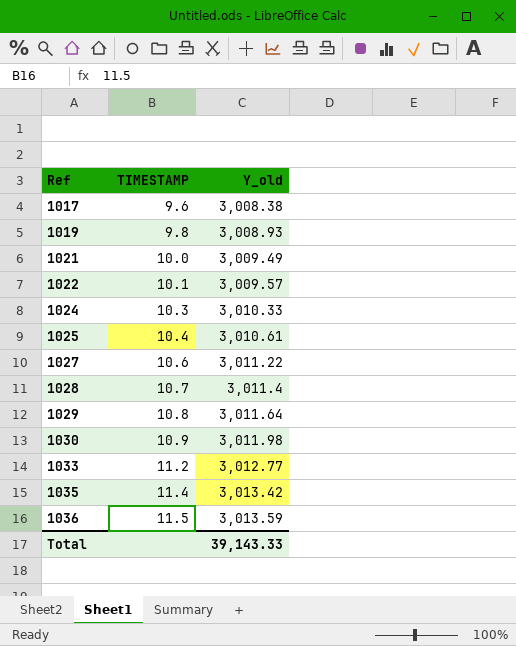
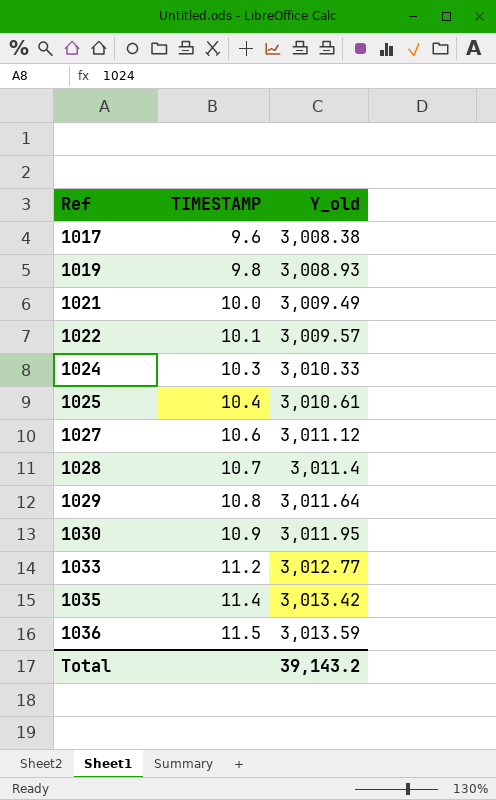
1027 | Y_old: 3,011.22 -> 3,011.12
1030 | Y_old: 3,011.98 -> 3,011.95
Total | Y_old: 39,143.33 -> 39,143.2

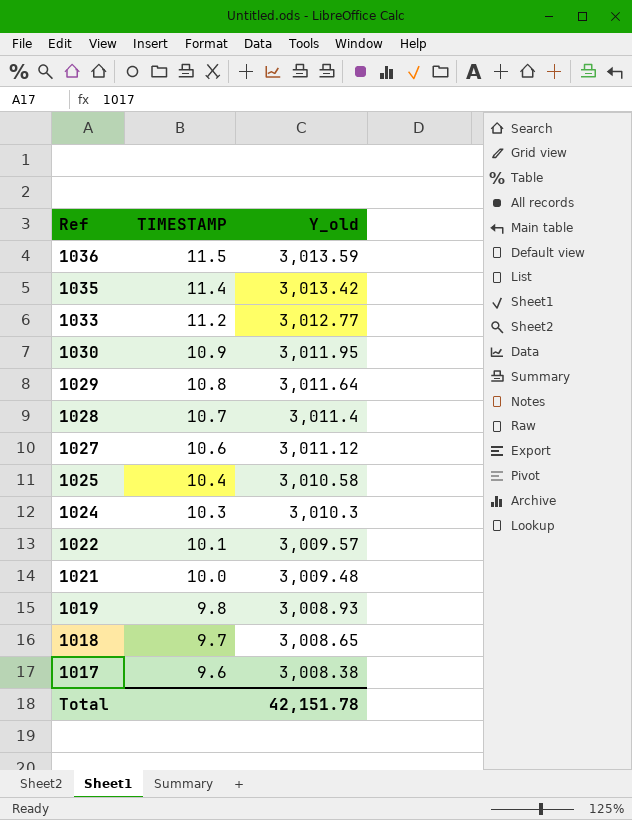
row order: Ref ascending -> Ref descending
1025 | Y_old: 3,010.61 -> 3,010.58
1024 | Y_old: 3,010.33 -> 3,010.3
1021 | Y_old: 3,009.49 -> 3,009.48
row 1018: none -> 9.7 | 3,008.65
Total | Y_old: 39,143.2 -> 42,151.78

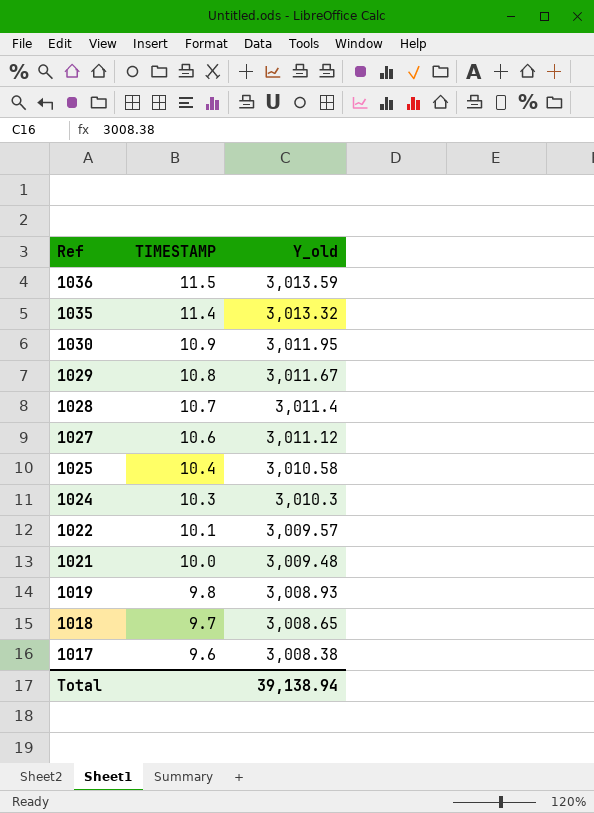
row 1033: 11.2 | 3,012.77 -> none
1035 | Y_old: 3,013.42 -> 3,013.32
1029 | Y_old: 3,011.64 -> 3,011.67
Total | Y_old: 42,151.78 -> 39,138.94

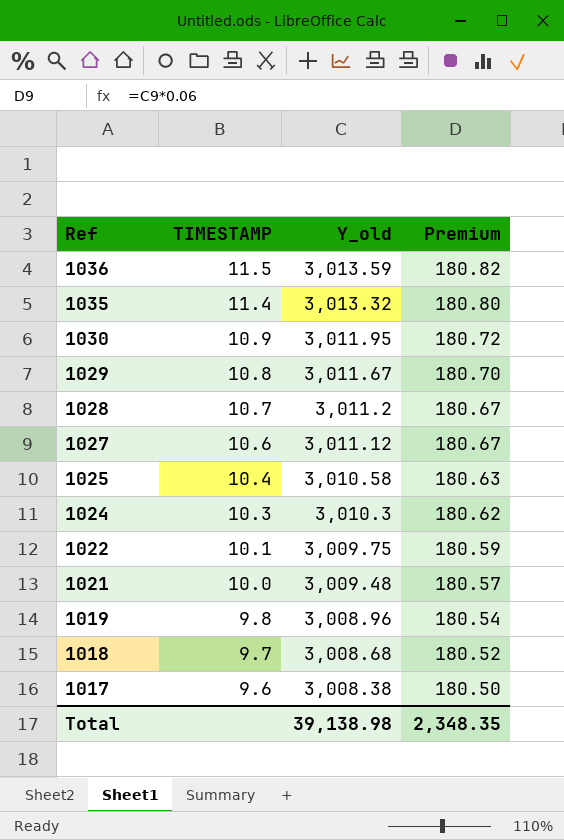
column Premium | formula: none -> [Y_old] * 0.06
1028 | Y_old: 3,011.4 -> 3,011.2
1022 | Y_old: 3,009.57 -> 3,009.75
1019 | Y_old: 3,008.93 -> 3,008.96
1018 | Y_old: 3,008.65 -> 3,008.68
Total | Y_old: 39,138.94 -> 39,138.98

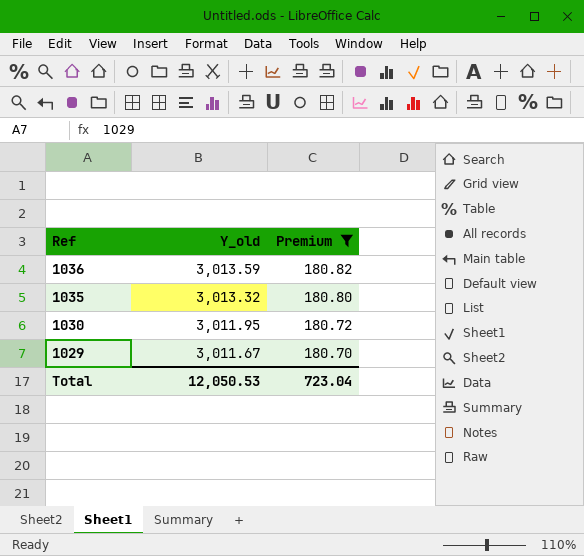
filter: none -> Premium >= 180.70
column TIMESTAMP | position: 2 -> none
Total | Y_old: 39,138.98 -> 12,050.53
Total | Premium: 2,348.35 -> 723.04

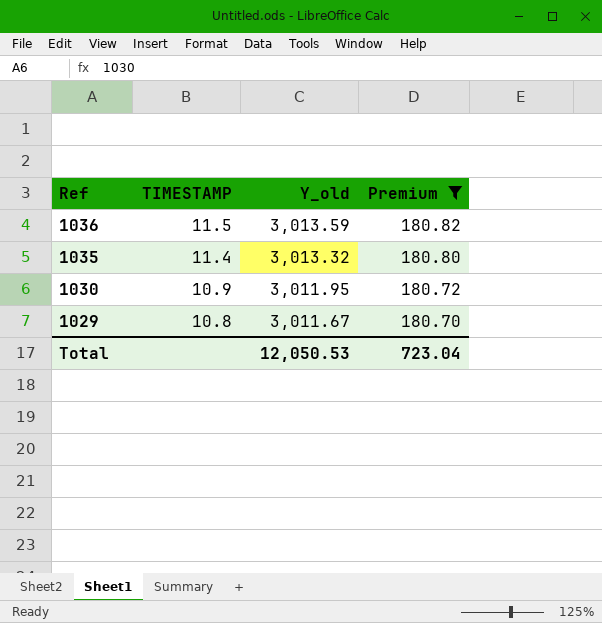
column TIMESTAMP | position: none -> 2

